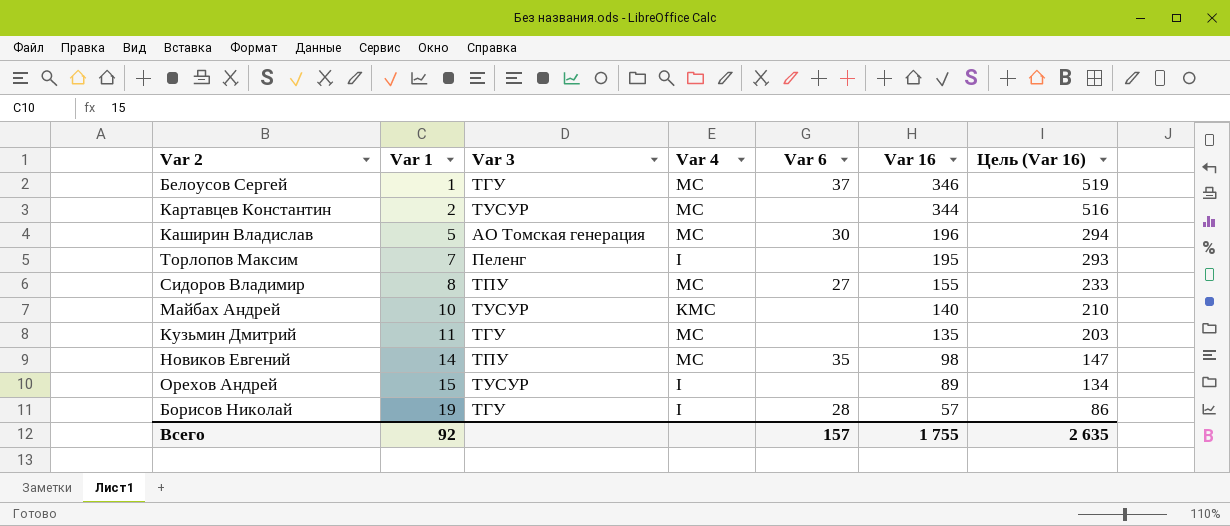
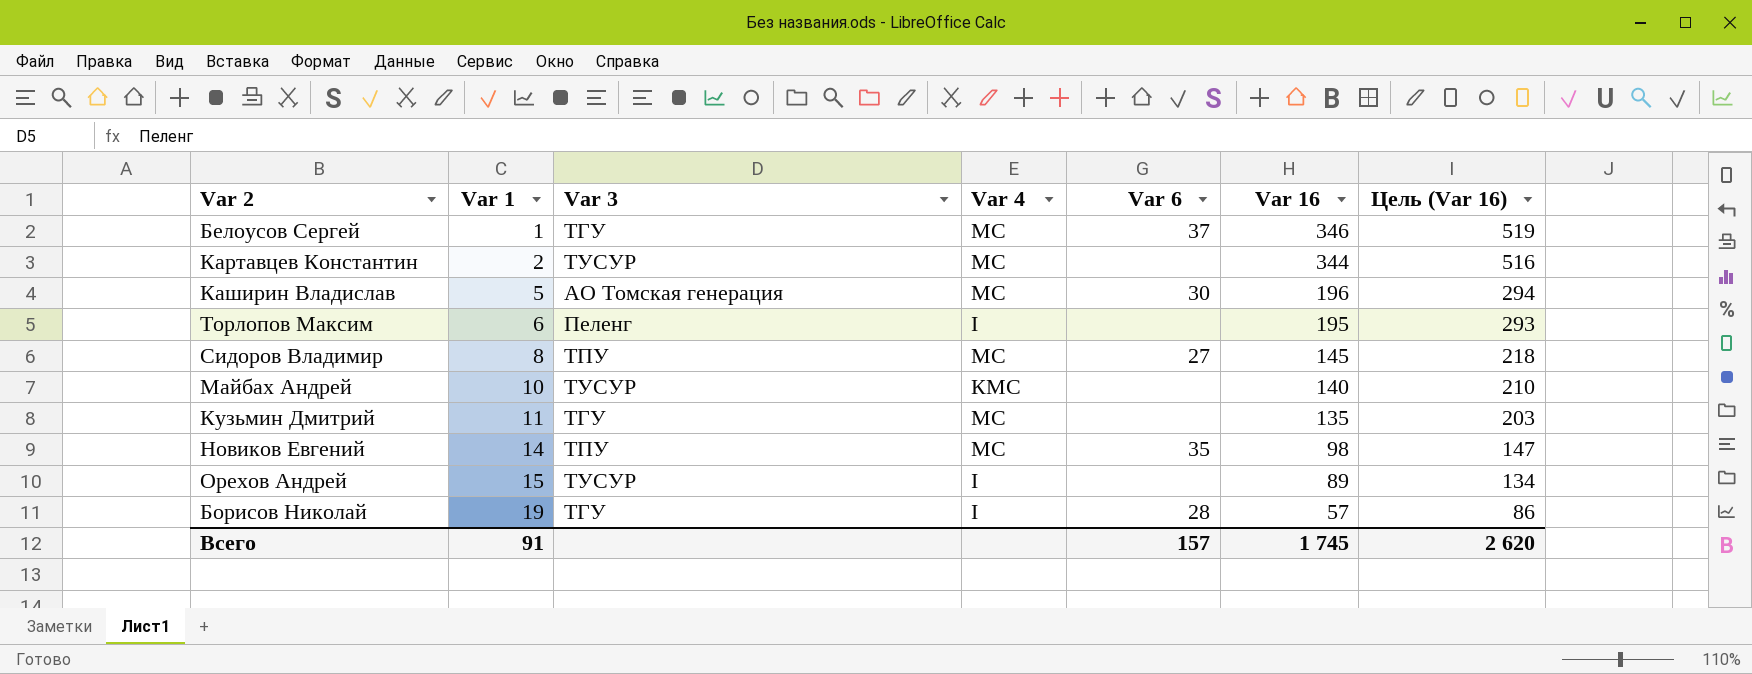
Торлопов Максим | Var 1: 7 -> 6
Сидоров Владимир | Var 16: 155 -> 145
Сидоров Владимир | Цель (Var 16): 233 -> 218
Всего | Var 1: 92 -> 91
Всего | Var 16: 1 755 -> 1 745
Всего | Цель (Var 16): 2 635 -> 2 620

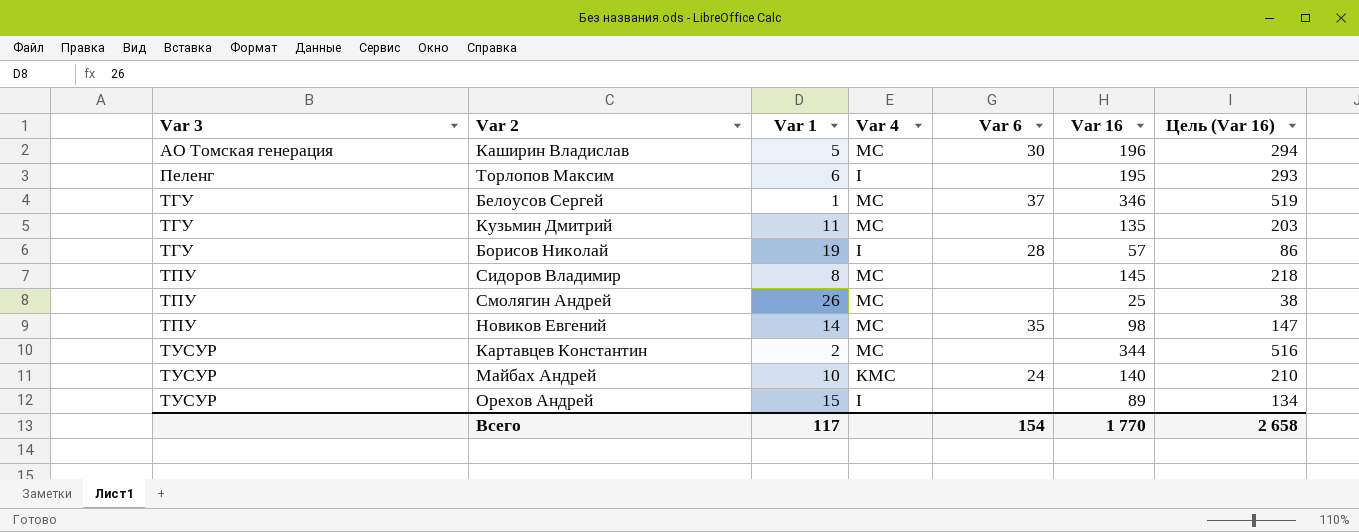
row order: Var 1 ascending -> Var 3 ascending
column Var 3 | position: 3 -> 1
Сидоров Владимир | Var 6: 27 -> none
row Смолягин Андрей: none -> ТПУ | 26 | МС | none | 25 | 38
Майбах Андрей | Var 6: none -> 24
Всего | Var 1: 91 -> 117
Всего | Var 6: 157 -> 154
Всего | Var 16: 1 745 -> 1 770
Всего | Цель (Var 16): 2 620 -> 2 658

